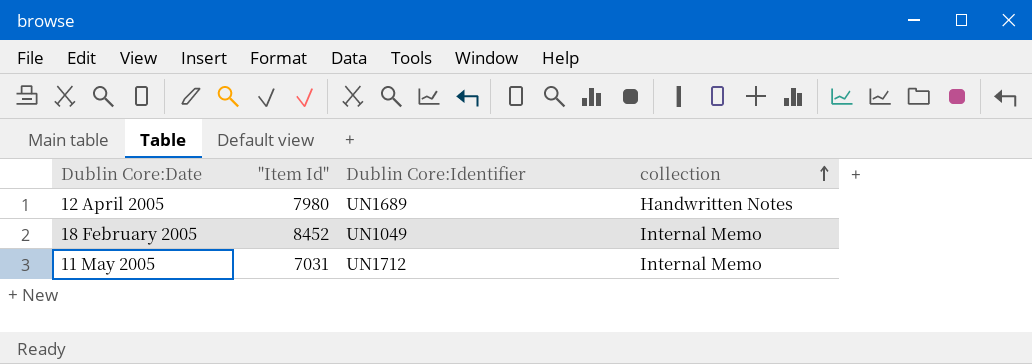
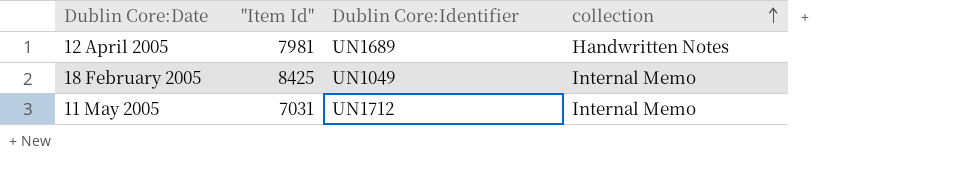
12 April 2005 | "Item Id": 7980 -> 7981
18 February 2005 | "Item Id": 8452 -> 8425

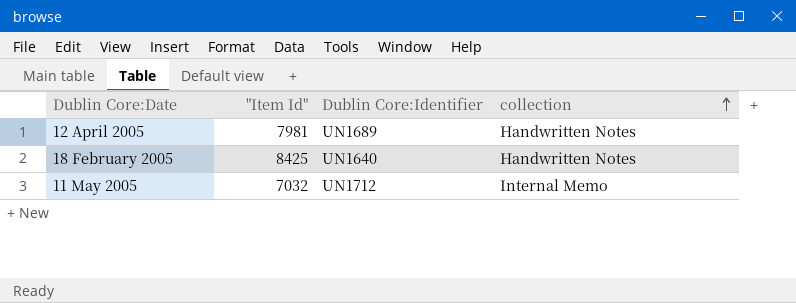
18 February 2005 | Dublin Core:Identifier: UN1049 -> UN1640
18 February 2005 | collection: Internal Memo -> Handwritten Notes
11 May 2005 | "Item Id": 7031 -> 7032

